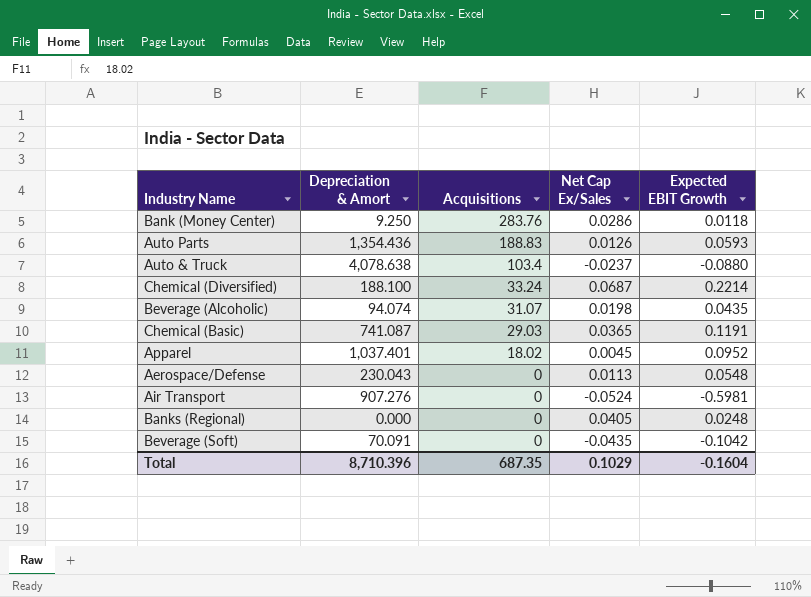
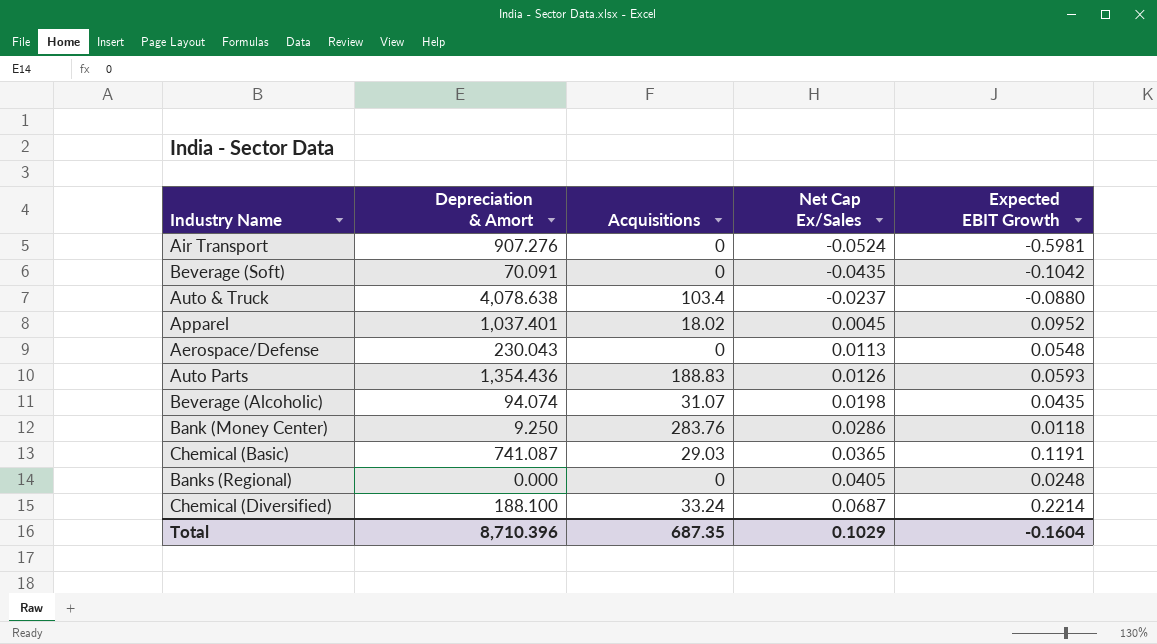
row order: Acquisitions descending -> Net Cap Ex/Sales ascending

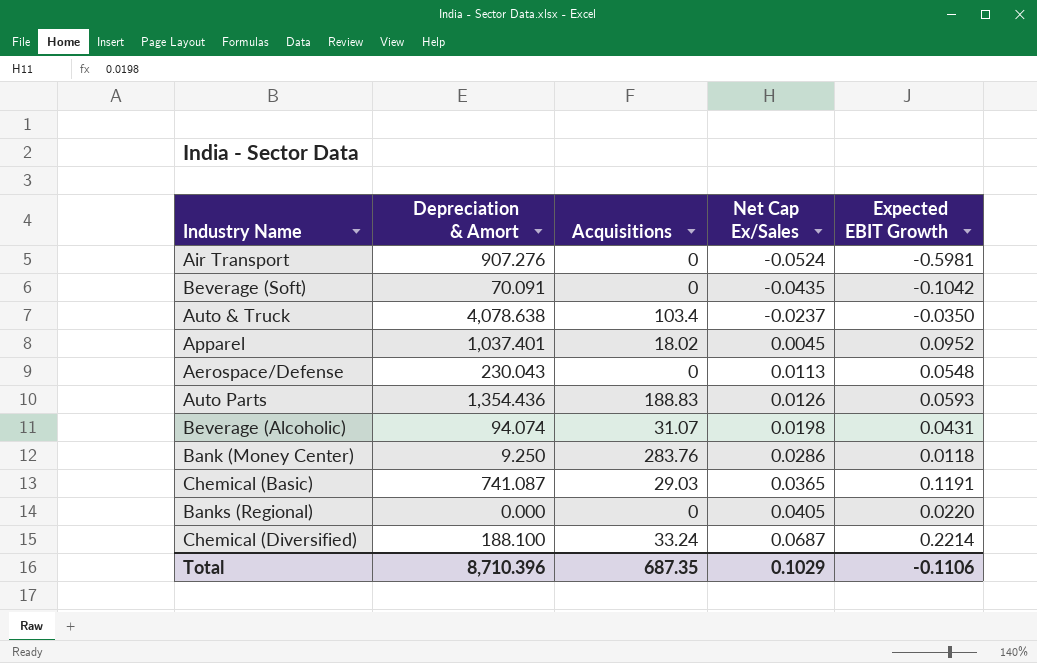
Auto & Truck | Expected EBIT Growth: -0.0880 -> -0.0350
Beverage (Alcoholic) | Expected EBIT Growth: 0.0435 -> 0.0431
Banks (Regional) | Expected EBIT Growth: 0.0248 -> 0.0220
Total | Expected EBIT Growth: -0.1604 -> -0.1106

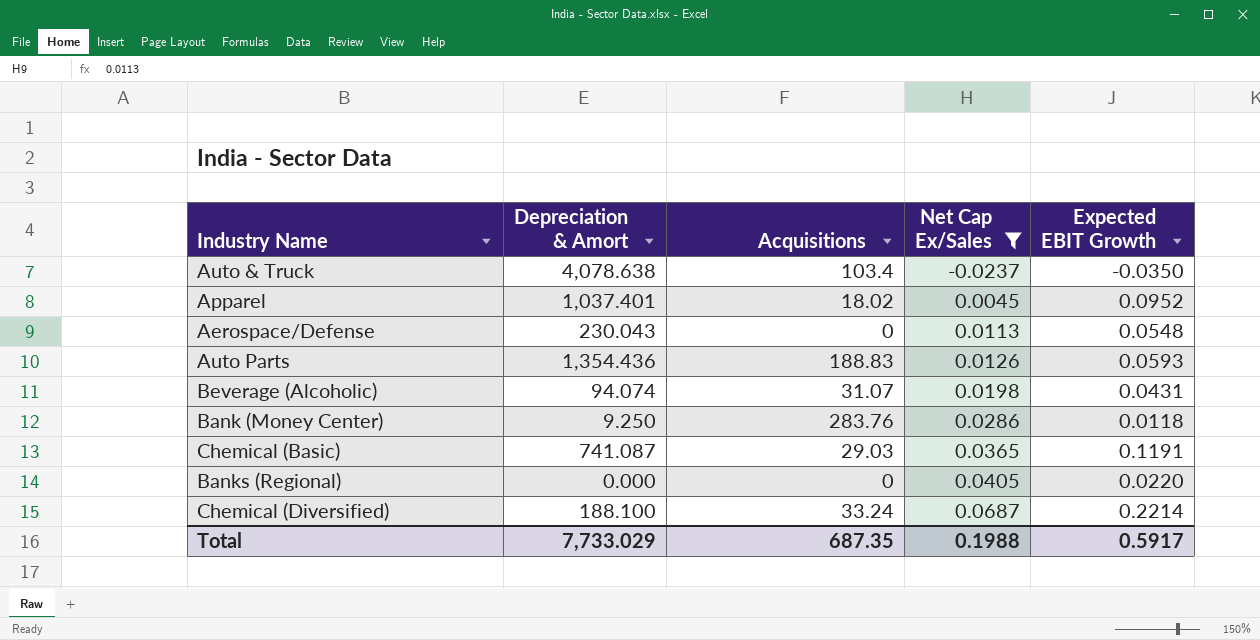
filter: none -> Net Cap Ex/Sales >= -0.0237
Total | Depreciation & Amort: 8,710.396 -> 7,733.029
Total | Net Cap Ex/Sales: 0.1029 -> 0.1988
Total | Expected EBIT Growth: -0.1106 -> 0.5917

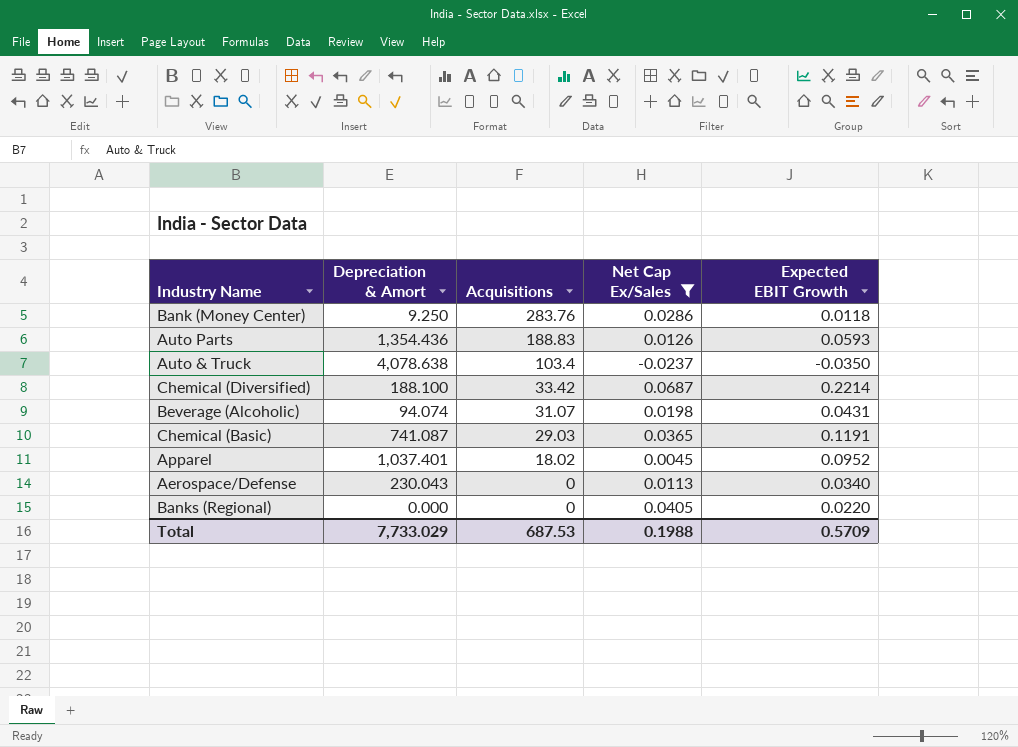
row order: Net Cap Ex/Sales ascending -> Acquisitions descending
Chemical (Diversified) | Acquisitions: 33.24 -> 33.42
Aerospace/Defense | Expected EBIT Growth: 0.0548 -> 0.0340
Total | Acquisitions: 687.35 -> 687.53
Total | Expected EBIT Growth: 0.5917 -> 0.5709

